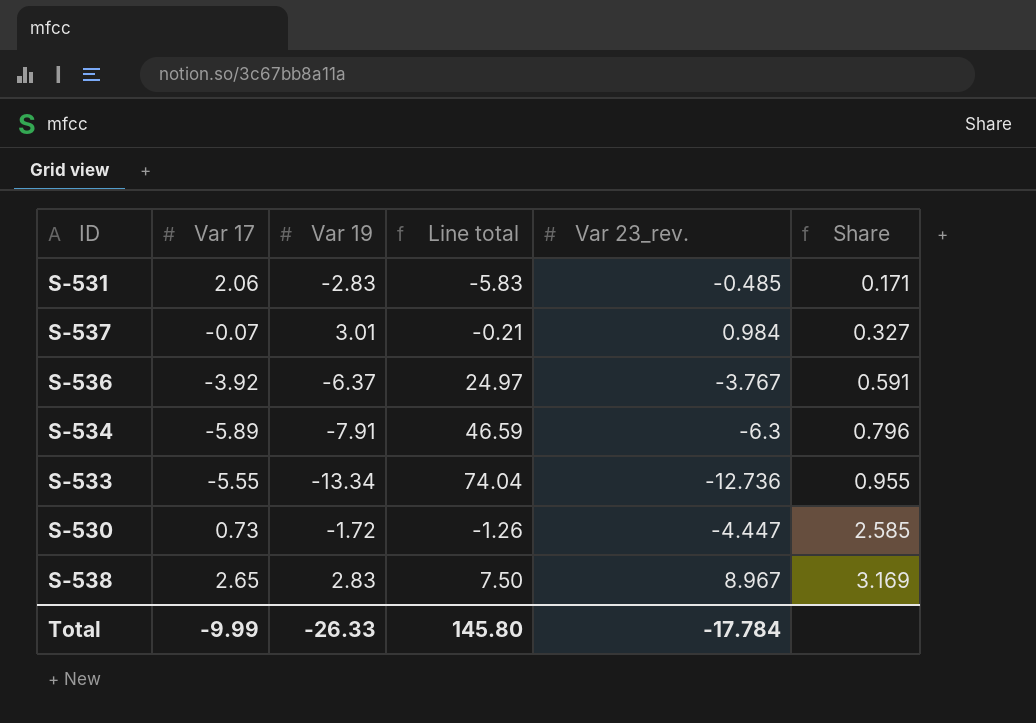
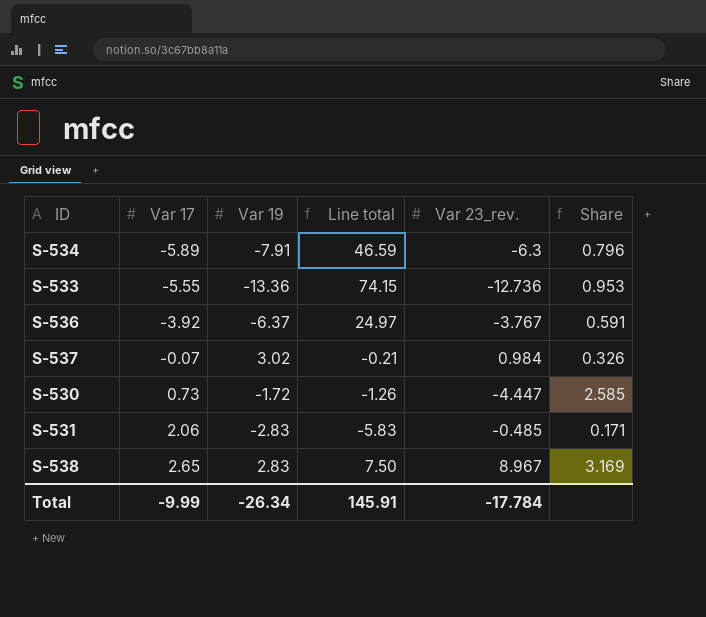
row order: Share ascending -> Var 17 ascending
S-533 | Var 19: -13.34 -> -13.36
S-533 | Line total: 74.04 -> 74.15
S-533 | Share: 0.955 -> 0.953
S-537 | Var 19: 3.01 -> 3.02
S-537 | Share: 0.327 -> 0.326
Total | Var 19: -26.33 -> -26.34
Total | Line total: 145.80 -> 145.91

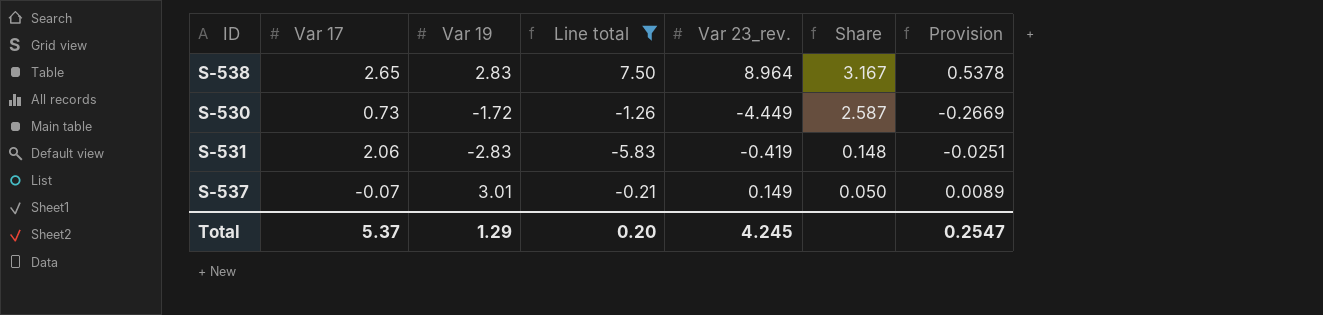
filter: none -> Line total <= 7.50
row order: Var 17 ascending -> Share descending
column Provision | formula: none -> [Var 23_rev.] * 0.06
S-538 | Var 23_rev.: 8.967 -> 8.964
S-538 | Share: 3.169 -> 3.167
S-530 | Var 23_rev.: -4.447 -> -4.449
S-530 | Share: 2.585 -> 2.587
S-531 | Var 23_rev.: -0.485 -> -0.419
S-531 | Share: 0.171 -> 0.148
S-537 | Var 19: 3.02 -> 3.01
S-537 | Var 23_rev.: 0.984 -> 0.149
S-537 | Share: 0.326 -> 0.050
Total | Var 17: -9.99 -> 5.37
Total | Var 19: -26.34 -> 1.29
Total | Line total: 145.91 -> 0.20
Total | Var 23_rev.: -17.784 -> 4.245

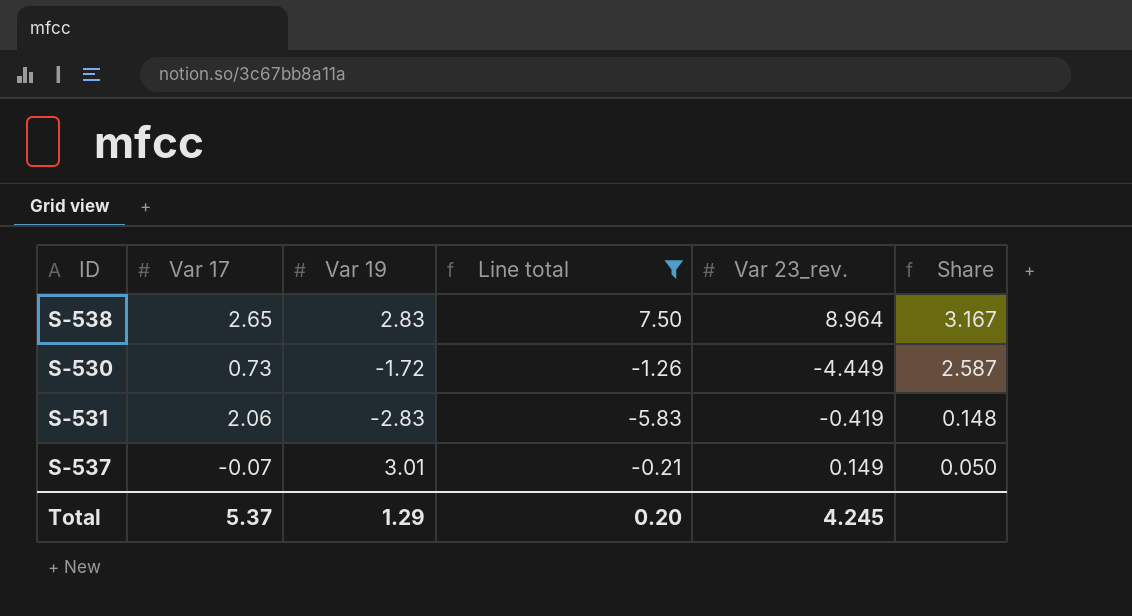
column Provision | formula: [Var 23_rev.] * 0.06 -> none

